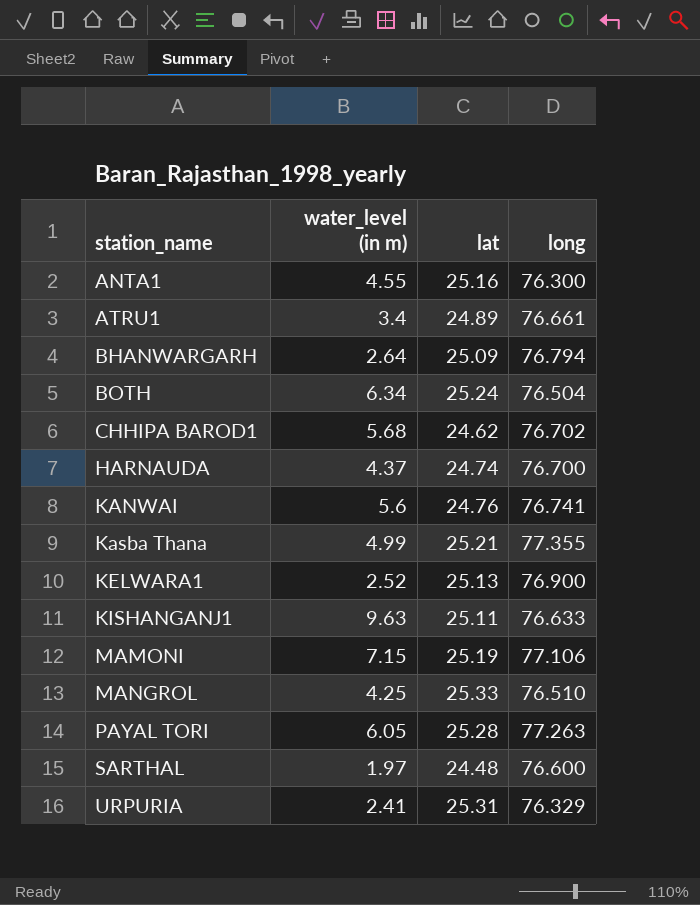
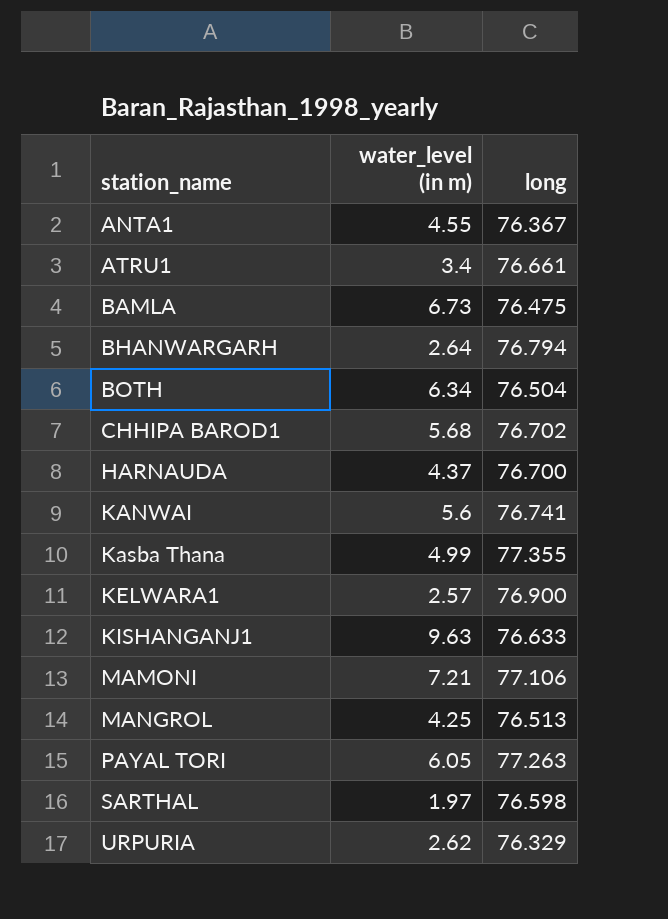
column lat | position: 3 -> none
ANTA1 | long: 76.300 -> 76.367
row BAMLA: none -> 6.73 | 76.475
KELWARA1 | water_level (in m): 2.52 -> 2.57
MAMONI | water_level (in m): 7.15 -> 7.21
MANGROL | long: 76.510 -> 76.513
SARTHAL | long: 76.600 -> 76.598
URPURIA | water_level (in m): 2.41 -> 2.62

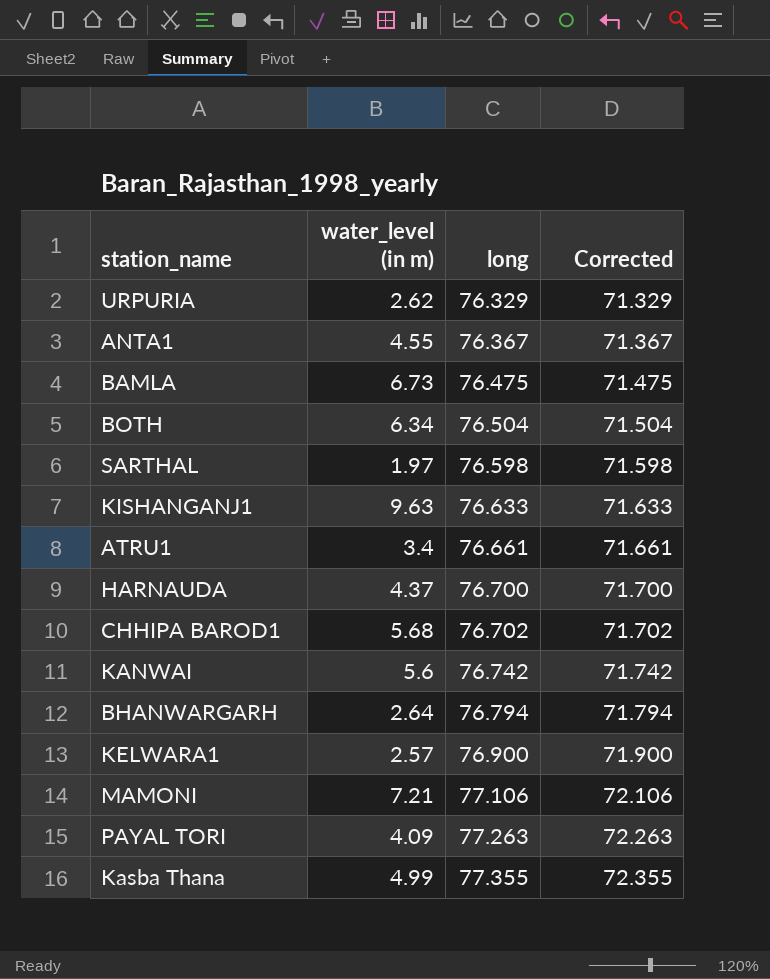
row order: station_name ascending -> long ascending
column Corrected | formula: none -> [long] - 5
row MANGROL: 4.25 | 76.513 -> none
KANWAI | long: 76.741 -> 76.742
PAYAL TORI | water_level (in m): 6.05 -> 4.09

